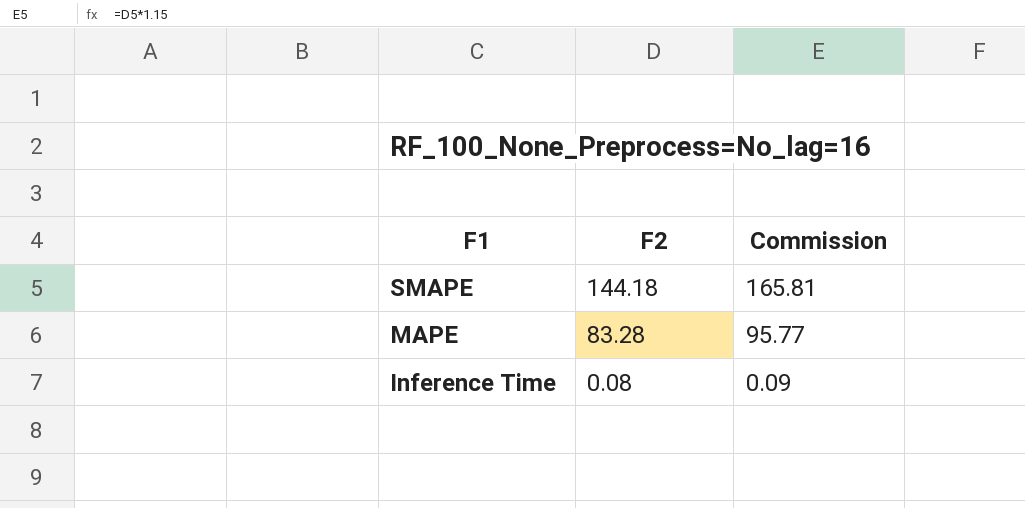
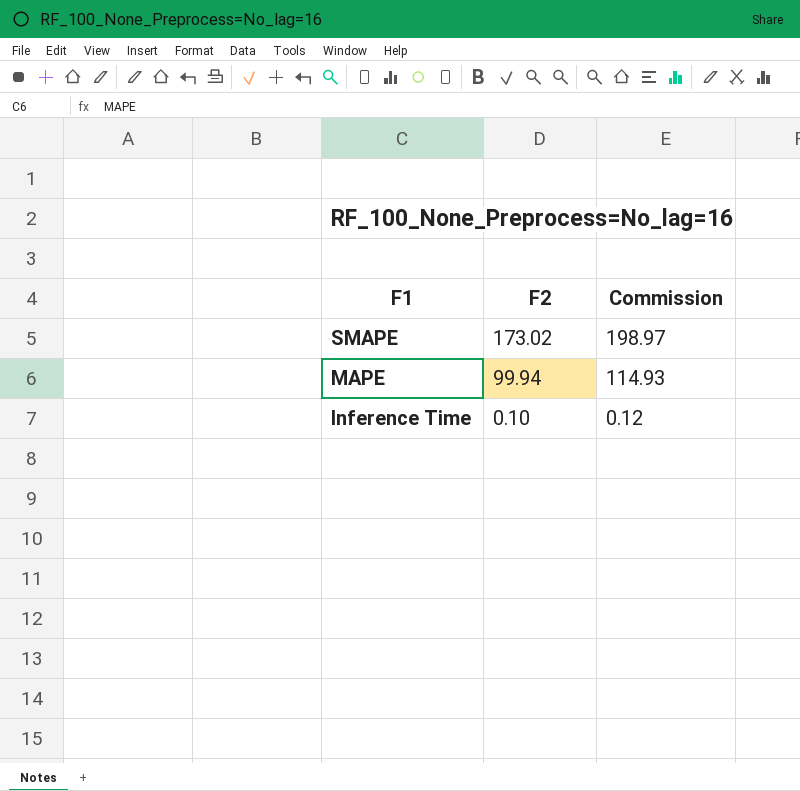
SMAPE | F2: 144.18 -> 173.02
SMAPE | Commission: 165.81 -> 198.97
MAPE | F2: 83.28 -> 99.94
MAPE | Commission: 95.77 -> 114.93
Inference Time | F2: 0.08 -> 0.10
Inference Time | Commission: 0.09 -> 0.12

